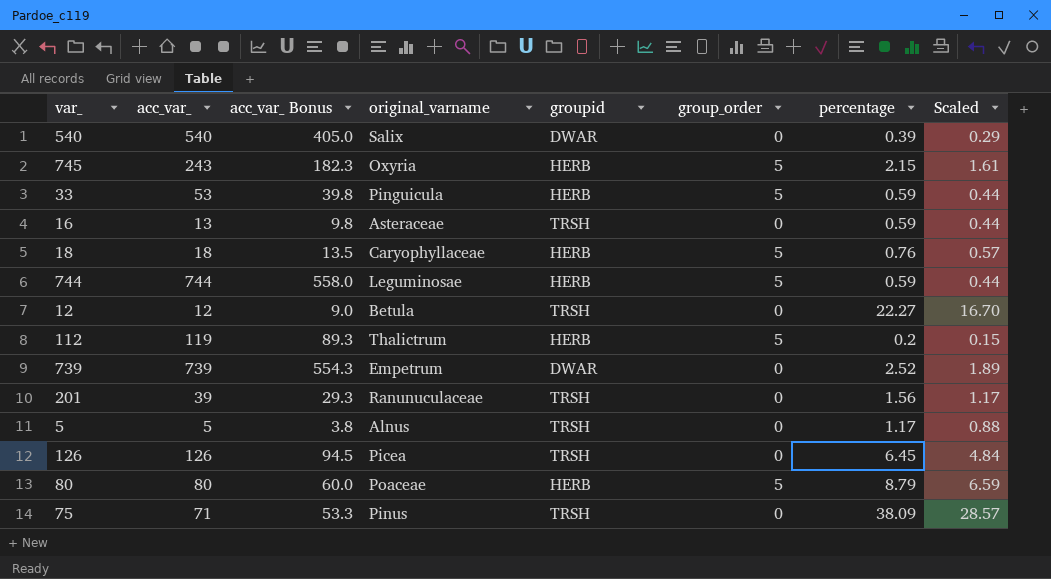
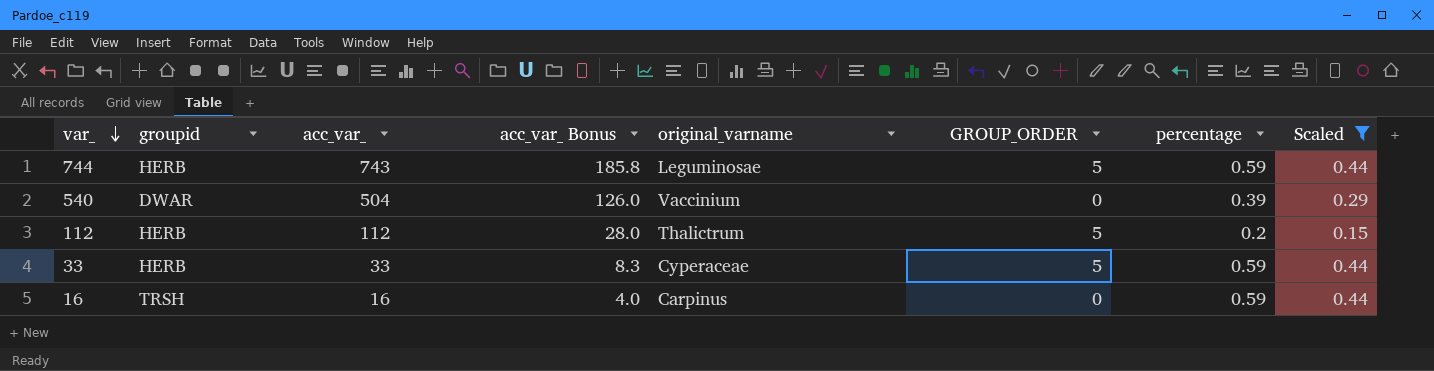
filter: none -> Scaled <= 0.44
row order: none -> var_ descending
column groupid | position: 5 -> 2
column acc_var_ Bonus | formula: [acc_var_] * 0.75 -> [acc_var_] * 0.25
column name: group_order -> GROUP_ORDER
744 | acc_var_: 744 -> 743
540 | acc_var_: 540 -> 504
540 | original_varname: Salix -> Vaccinium
112 | acc_var_: 119 -> 112
33 | acc_var_: 53 -> 33
33 | original_varname: Pinguicula -> Cyperaceae
16 | acc_var_: 13 -> 16
16 | original_varname: Asteraceae -> Carpinus

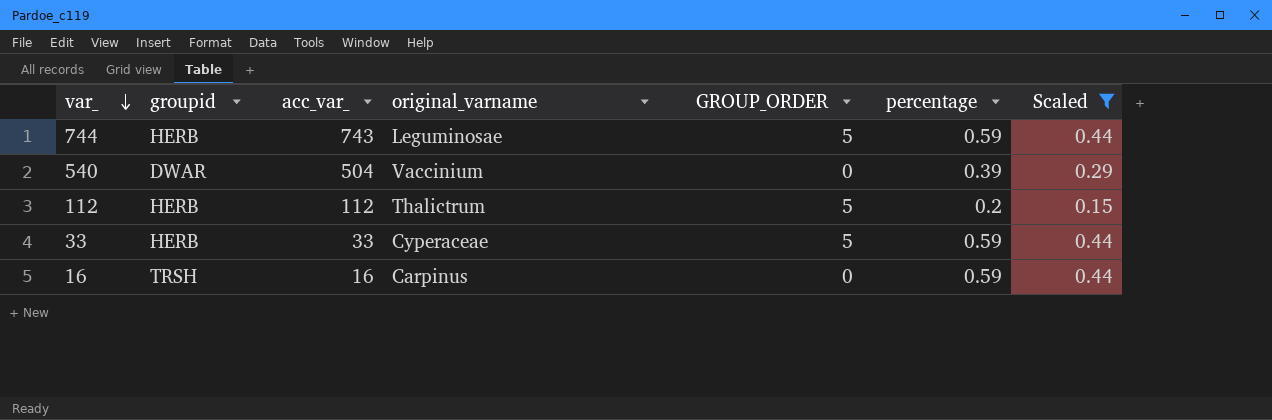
column acc_var_ Bonus | formula: [acc_var_] * 0.25 -> none

